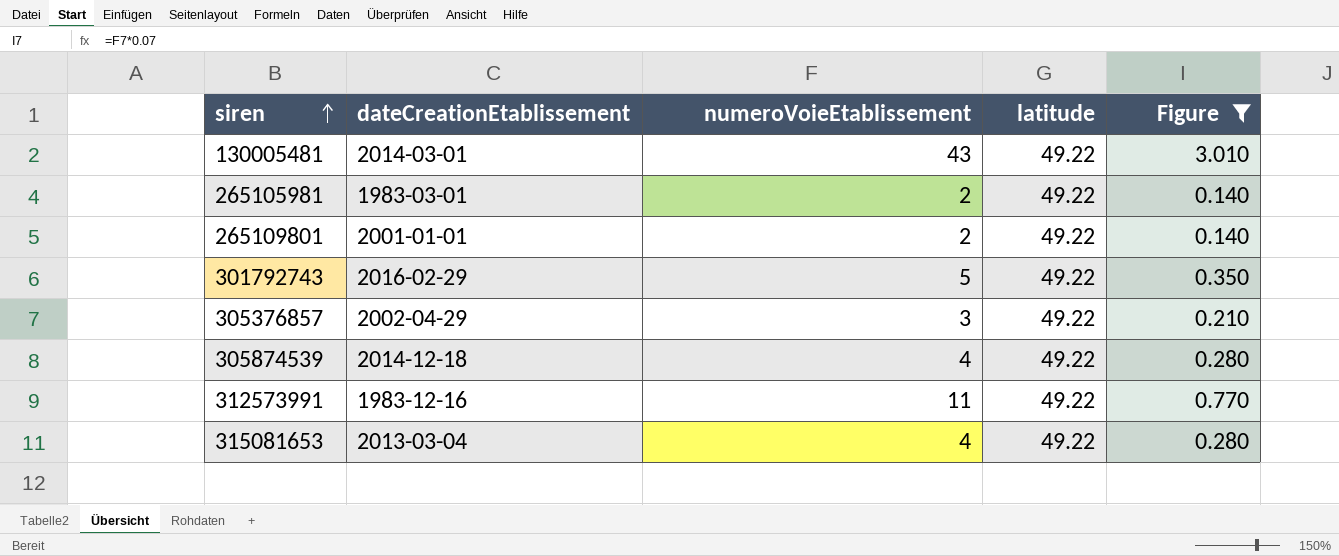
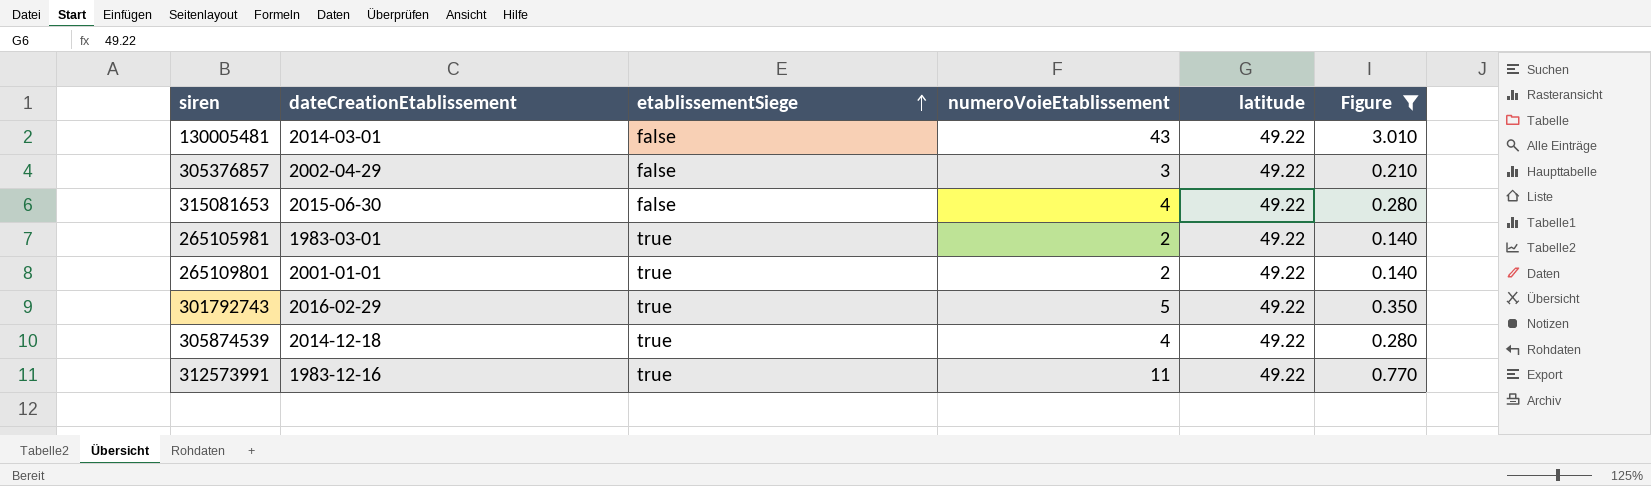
row order: siren ascending -> etablissementSiege ascending
column etablissementSiege | position: none -> 3
315081653 | dateCreationEtablissement: 2013-03-04 -> 2015-06-30

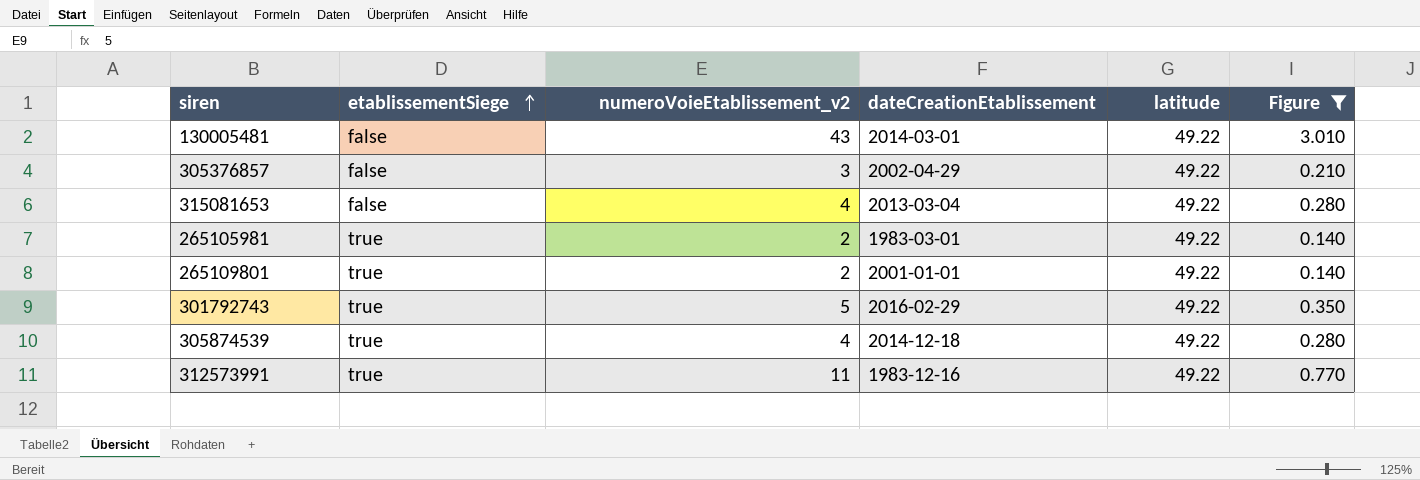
column name: numeroVoieEtablissement -> numeroVoieEtablissement_v2
column dateCreationEtablissement | position: 2 -> 4
315081653 | dateCreationEtablissement: 2015-06-30 -> 2013-03-04

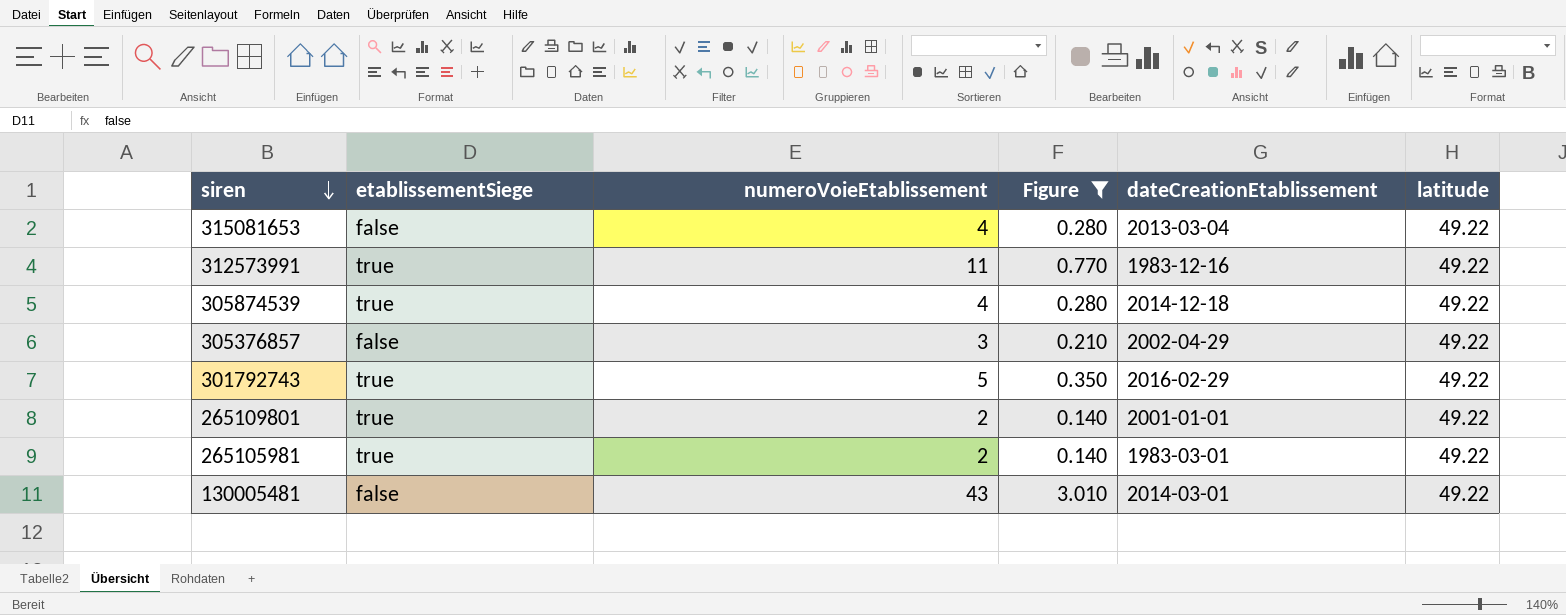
row order: etablissementSiege ascending -> siren descending
column name: numeroVoieEtablissement_v2 -> numeroVoieEtablissement
column Figure | position: 6 -> 4

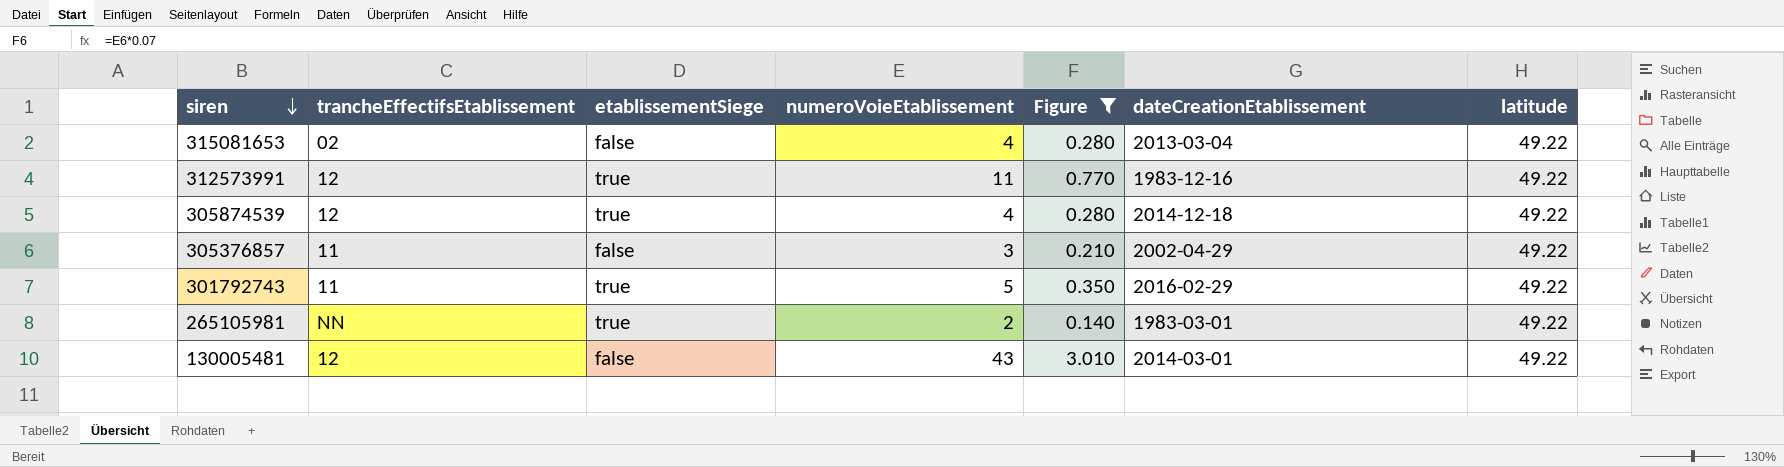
column trancheEffectifsEtablissement | position: none -> 2
row 265109801: true | 2 | 0.140 | 2001-01-01 | 49.22 -> none

